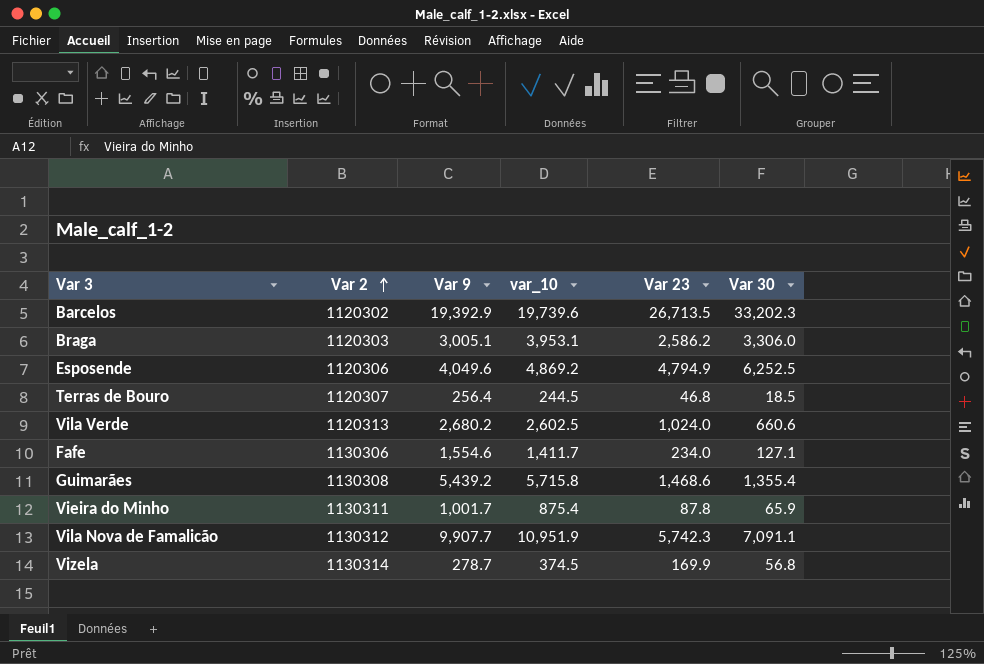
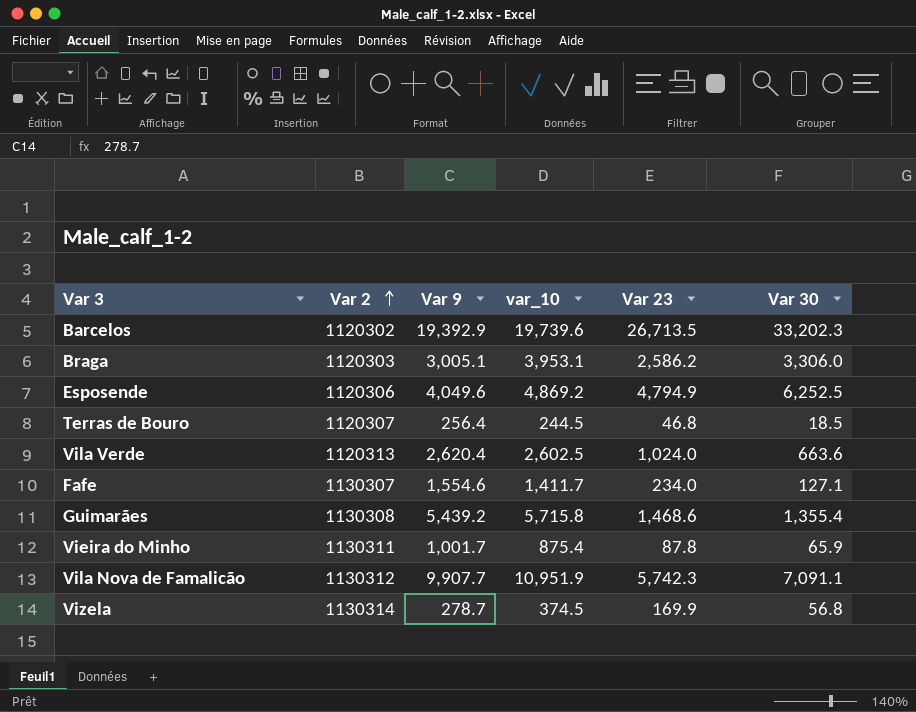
Vila Verde | Var 9: 2,680.2 -> 2,620.4
Vila Verde | Var 30: 660.6 -> 663.6
Fafe | Var 2: 1130306 -> 1130307

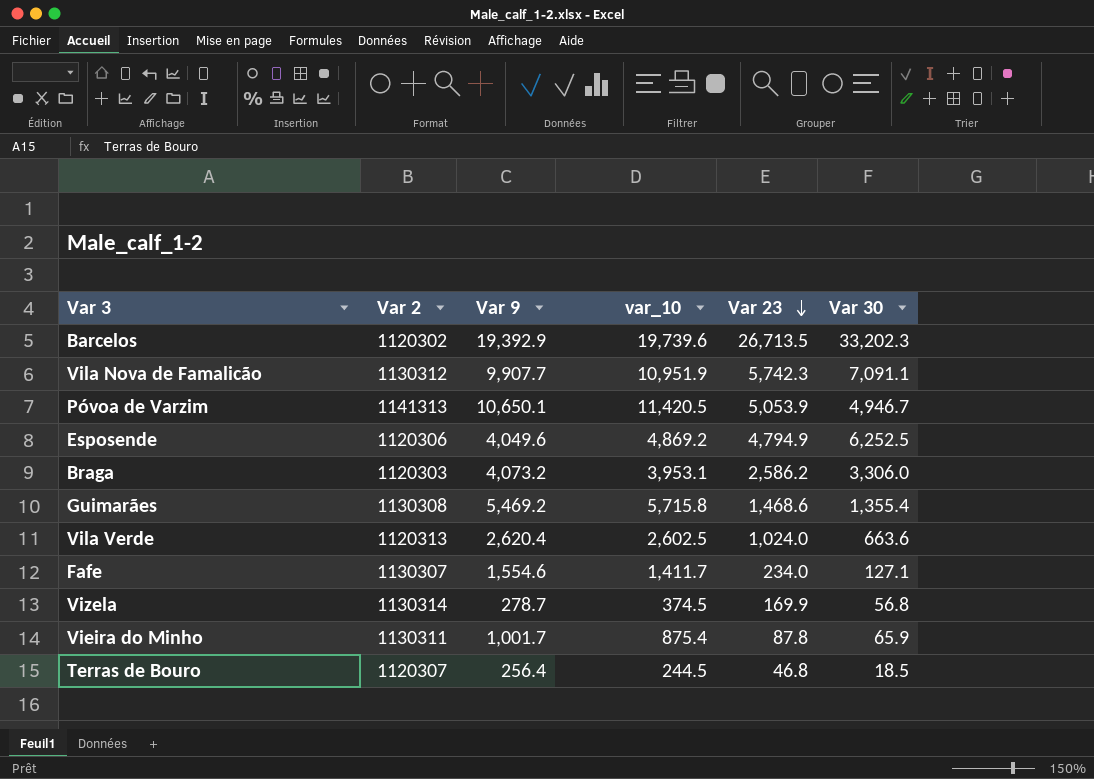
row order: Var 2 ascending -> Var 23 descending
row Póvoa de Varzim: none -> 1141313 | 10,650.1 | 11,420.5 | 5,053.9 | 4,946.7
Braga | Var 9: 3,005.1 -> 4,073.2
Guimarães | Var 9: 5,439.2 -> 5,469.2

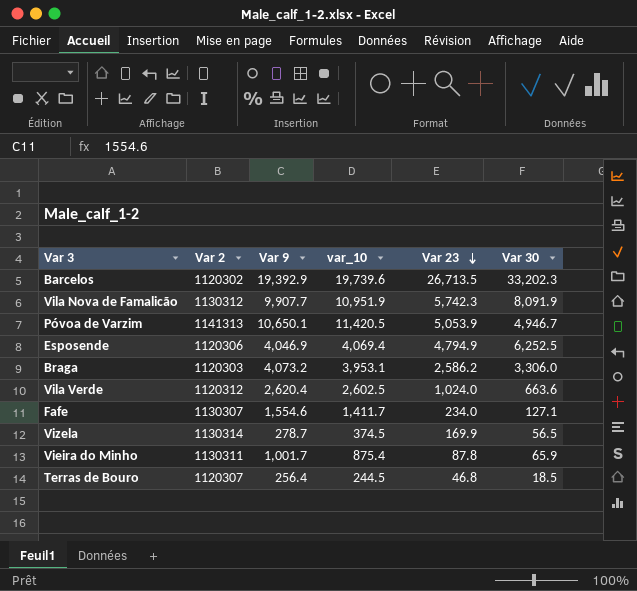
row Guimarães: 1130308 | 5,469.2 | 5,715.8 | 1,468.6 | 1,355.4 -> none
Vila Nova de Famalicão | Var 30: 7,091.1 -> 8,091.9
Esposende | Var 9: 4,049.6 -> 4,046.9
Esposende | var_10: 4,869.2 -> 4,069.4
Vila Verde | Var 2: 1120313 -> 1120312
Vizela | Var 30: 56.8 -> 56.5

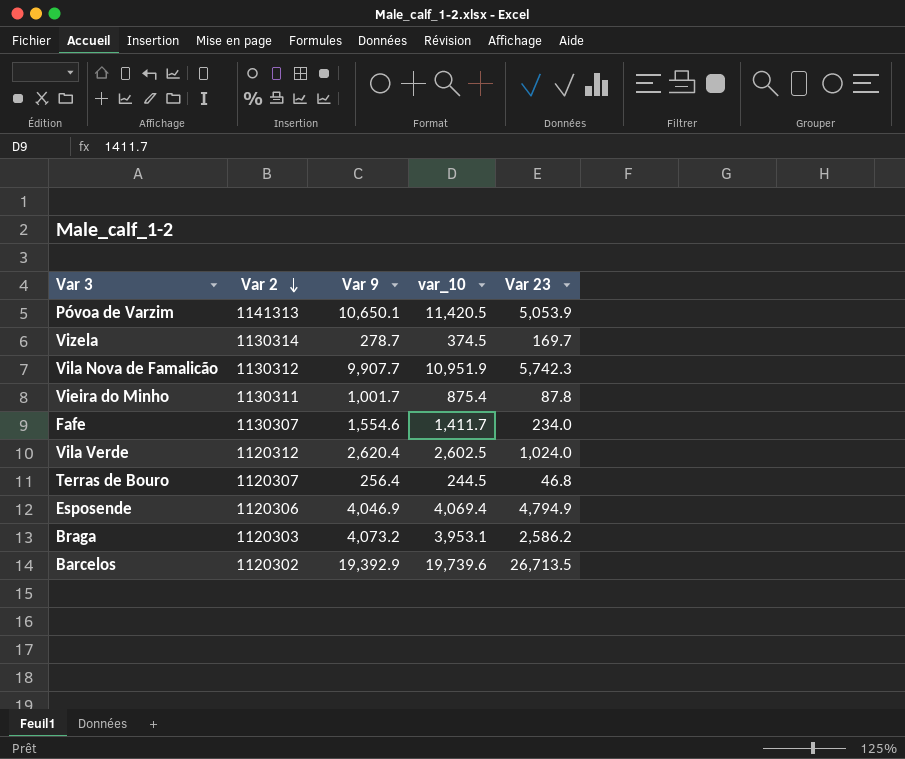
row order: Var 23 descending -> Var 2 descending
column Var 30 | position: 6 -> none
Vizela | Var 23: 169.9 -> 169.7

